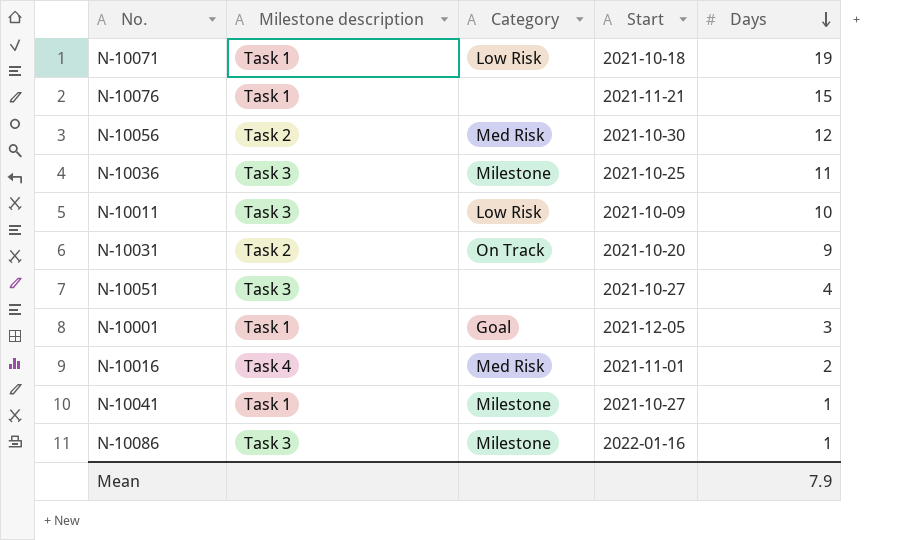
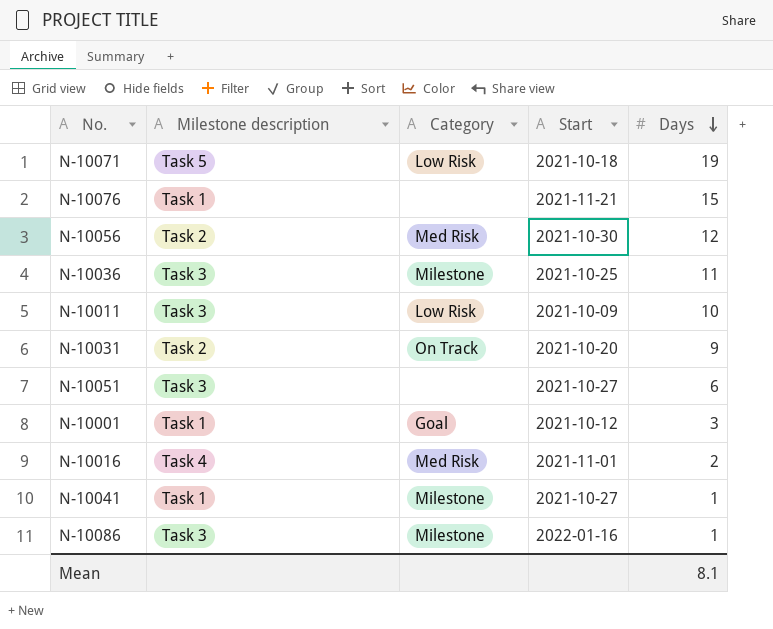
N-10071 | Milestone description: Task 1 -> Task 5
N-10051 | Days: 4 -> 6
N-10001 | Start: 2021-12-05 -> 2021-10-12
Mean | Days: 7.9 -> 8.1

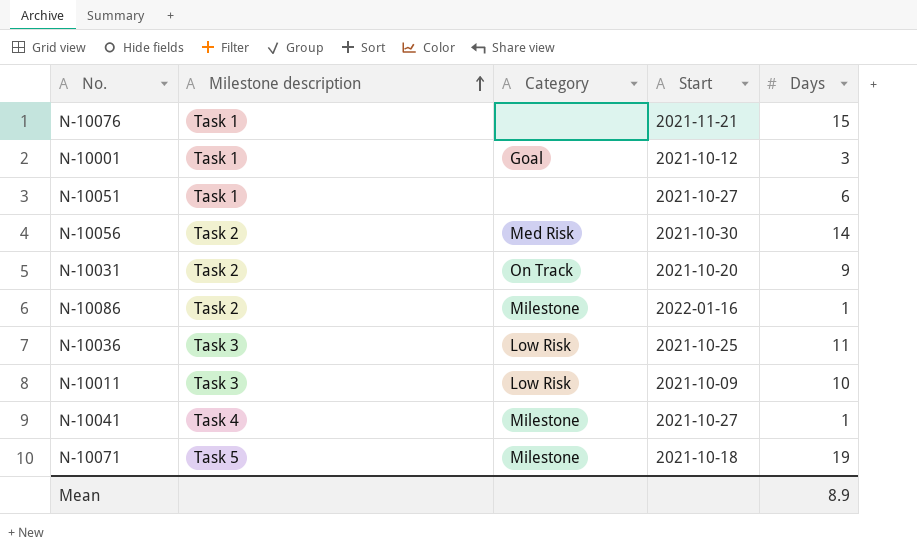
row order: Days descending -> Milestone description ascending
row N-10016: Task 4 | Med Risk | 2021-11-01 | 2 -> none
N-10051 | Milestone description: Task 3 -> Task 1
N-10056 | Days: 12 -> 14
N-10086 | Milestone description: Task 3 -> Task 2
N-10036 | Category: Milestone -> Low Risk
N-10041 | Milestone description: Task 1 -> Task 4
N-10071 | Category: Low Risk -> Milestone
Mean | Days: 8.1 -> 8.9

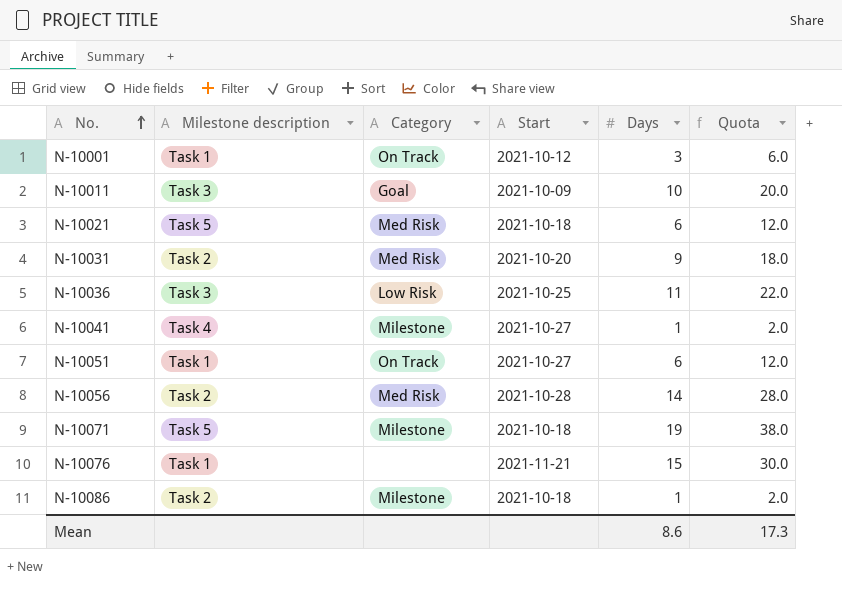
row order: Milestone description ascending -> No. ascending
column Quota | formula: none -> [Days] * 2
N-10001 | Category: Goal -> On Track
N-10011 | Category: Low Risk -> Goal
row N-10021: none -> Task 5 | Med Risk | 2021-10-18 | 6 | 12.0
N-10031 | Category: On Track -> Med Risk
N-10051 | Category: none -> On Track
N-10056 | Start: 2021-10-30 -> 2021-10-28
N-10086 | Start: 2022-01-16 -> 2021-10-18
Mean | Days: 8.9 -> 8.6

